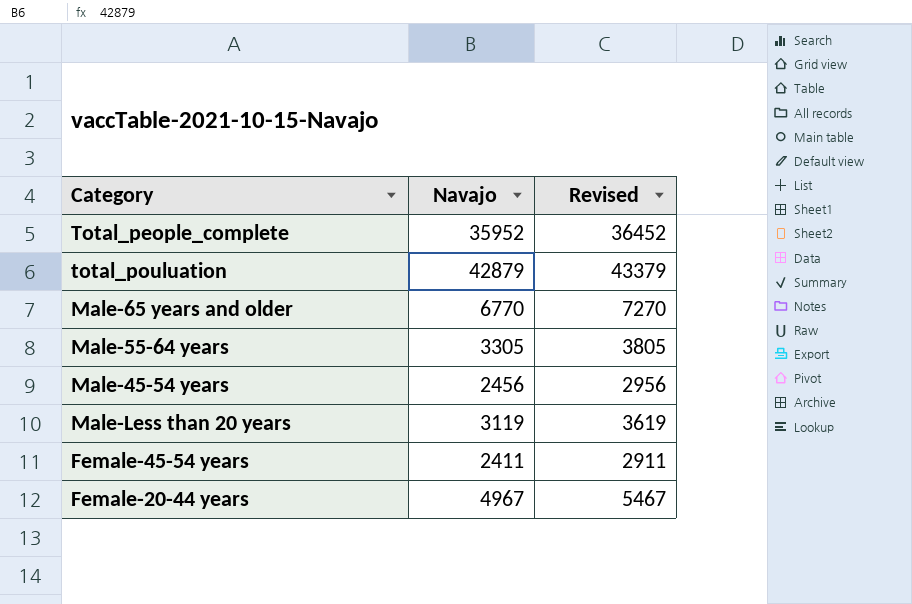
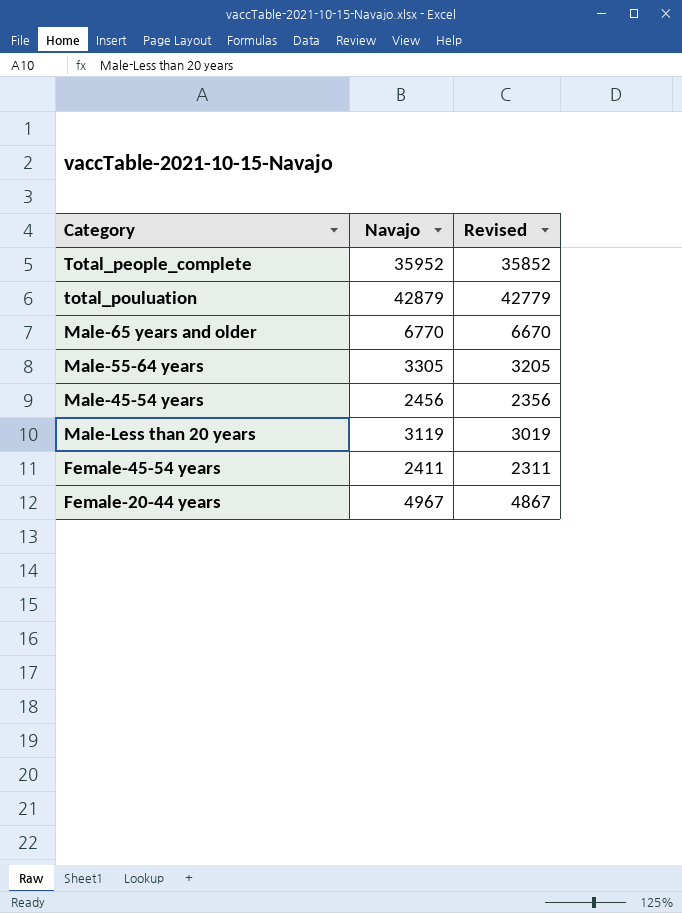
column Revised | formula: [Navajo] + 500 -> [Navajo] - 100

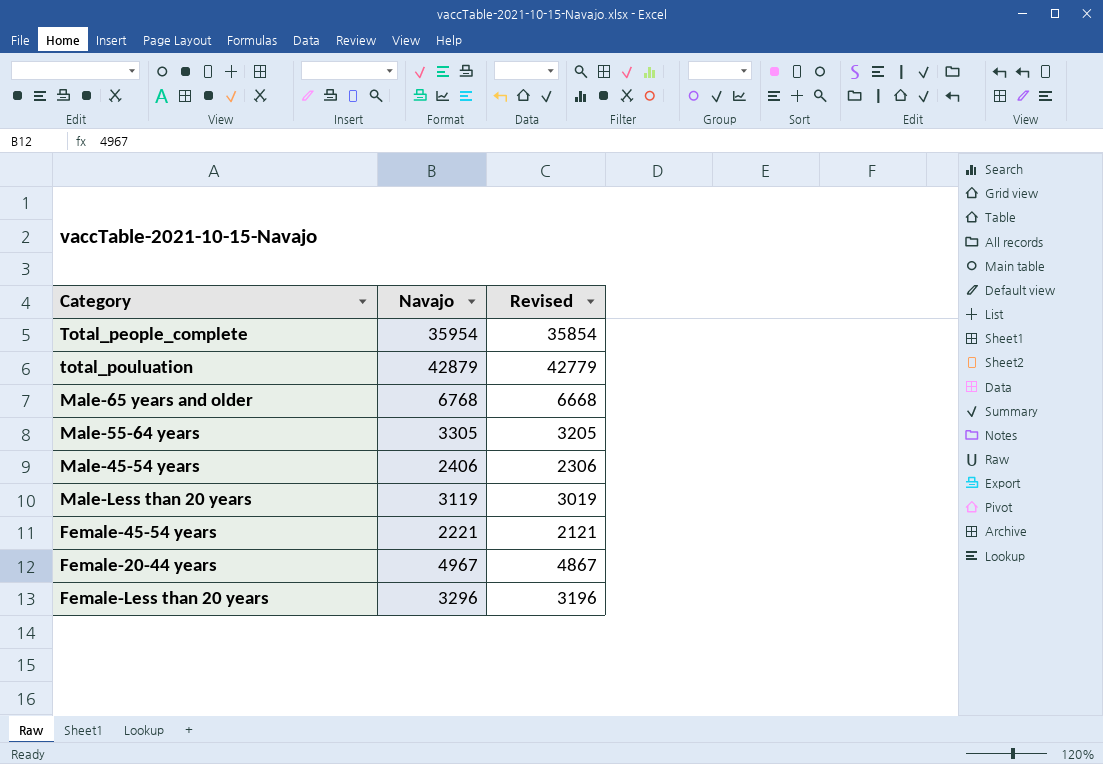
Total_people_complete | Navajo: 35952 -> 35954
Total_people_complete | Revised: 35852 -> 35854
Male-65 years and older | Navajo: 6770 -> 6768
Male-65 years and older | Revised: 6670 -> 6668
Male-45-54 years | Navajo: 2456 -> 2406
Male-45-54 years | Revised: 2356 -> 2306
Female-45-54 years | Navajo: 2411 -> 2221
Female-45-54 years | Revised: 2311 -> 2121
row Female-Less than 20 years: none -> 3296 | 3196

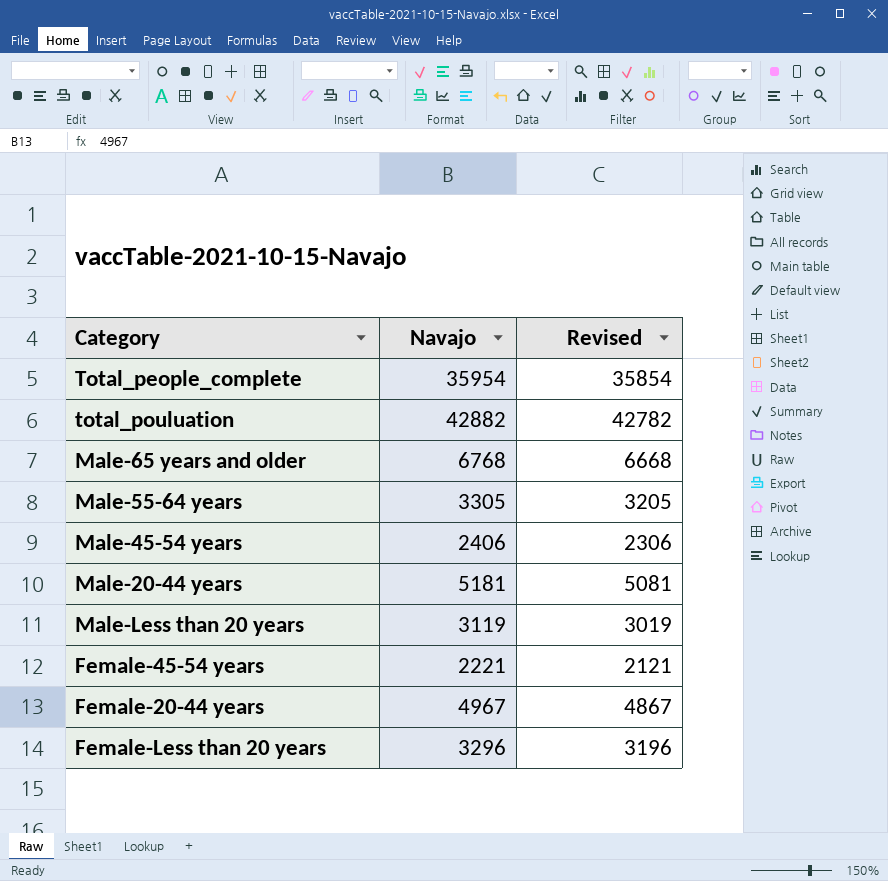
total_pouluation | Navajo: 42879 -> 42882
total_pouluation | Revised: 42779 -> 42782
row Male-20-44 years: none -> 5181 | 5081

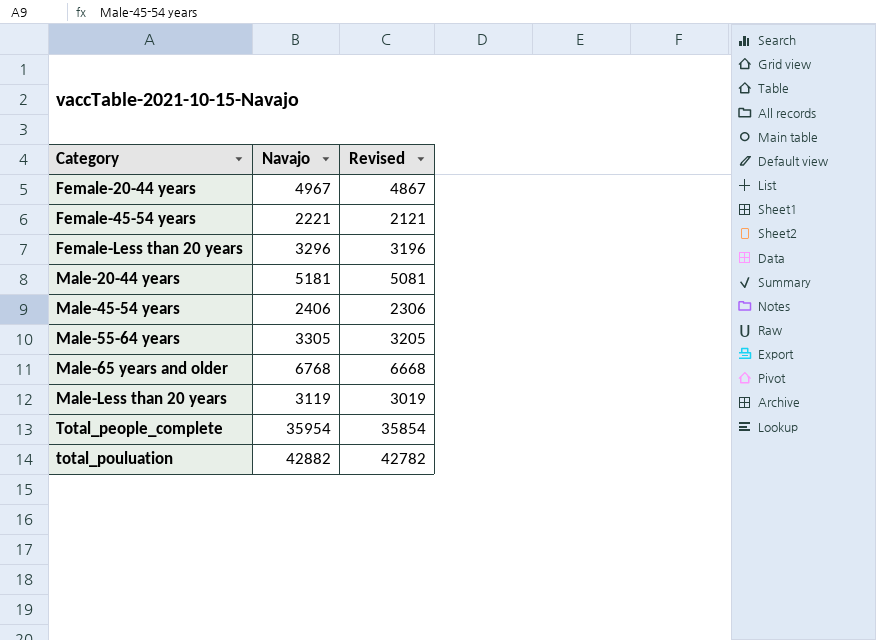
row order: none -> Category ascending

